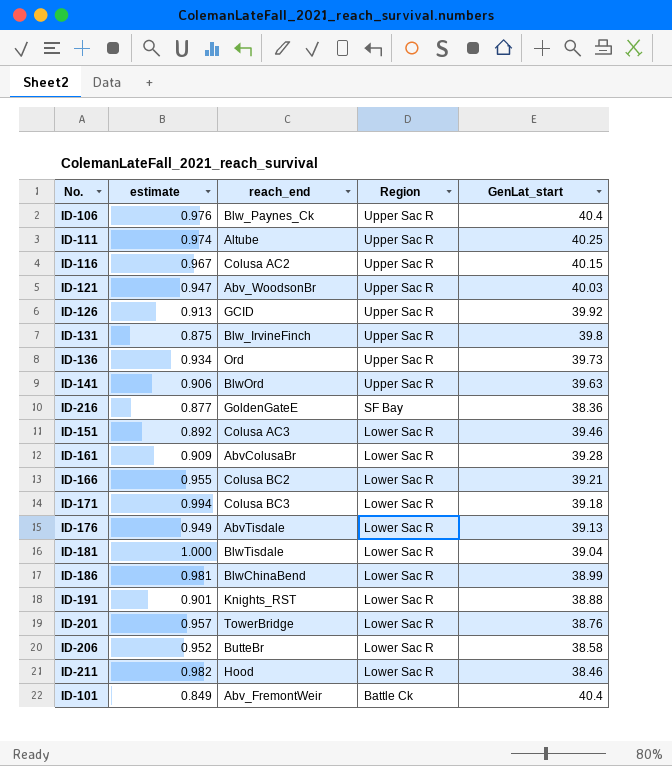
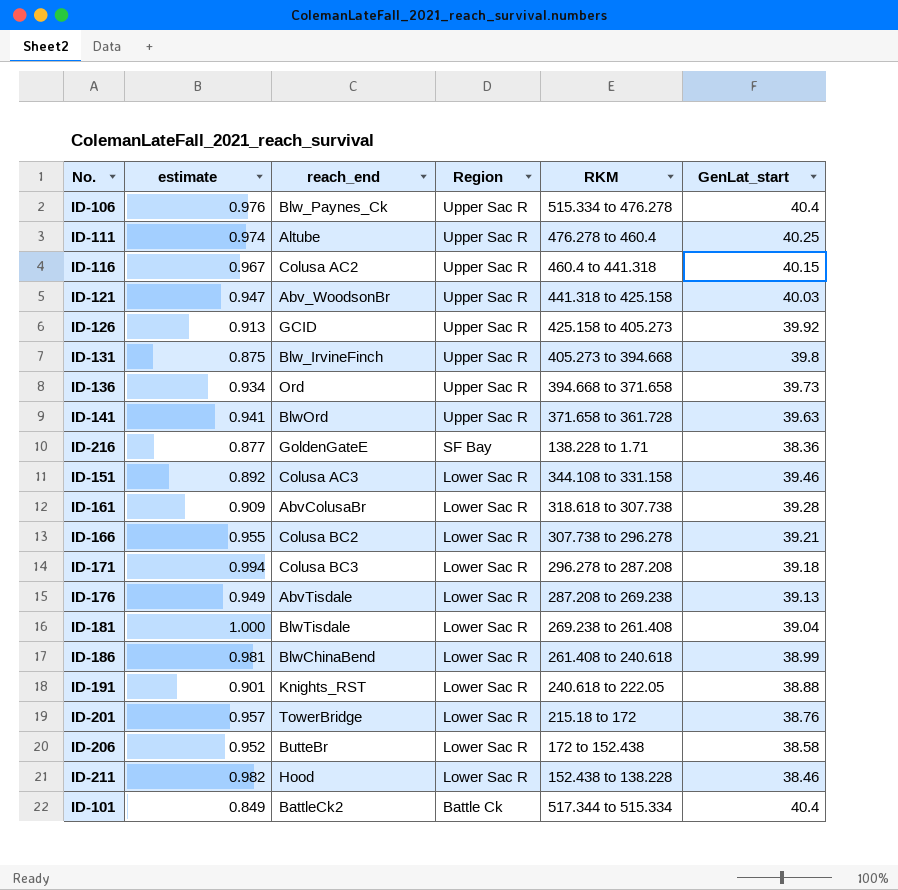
column RKM | position: none -> 5
ID-141 | estimate: 0.906 -> 0.941
ID-101 | reach_end: Abv_FremontWeir -> BattleCk2

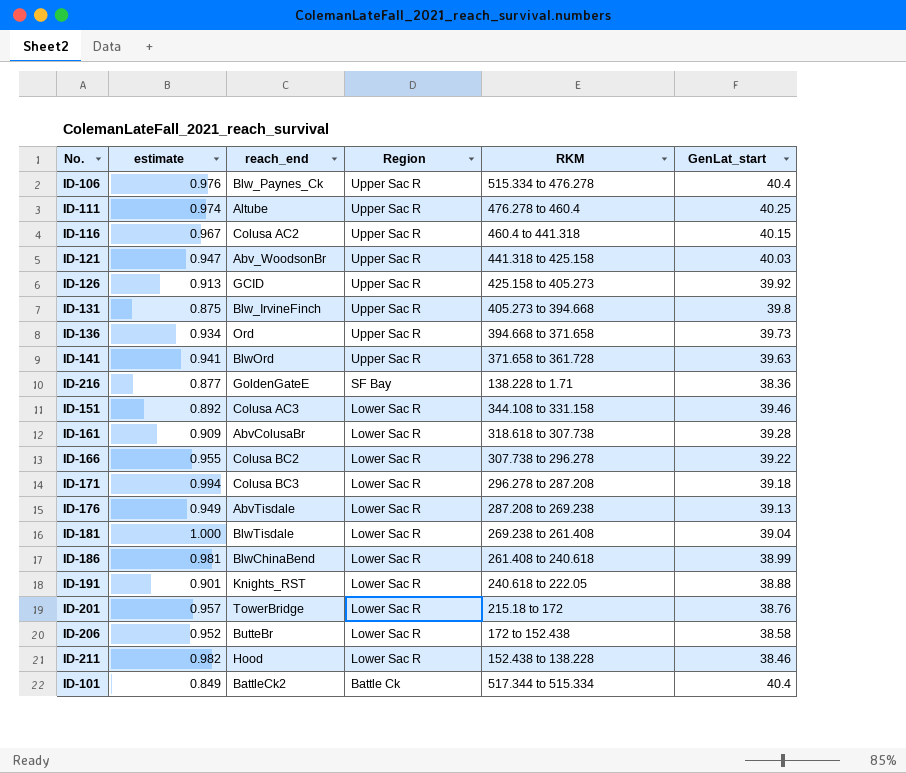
ID-166 | GenLat_start: 39.21 -> 39.22

